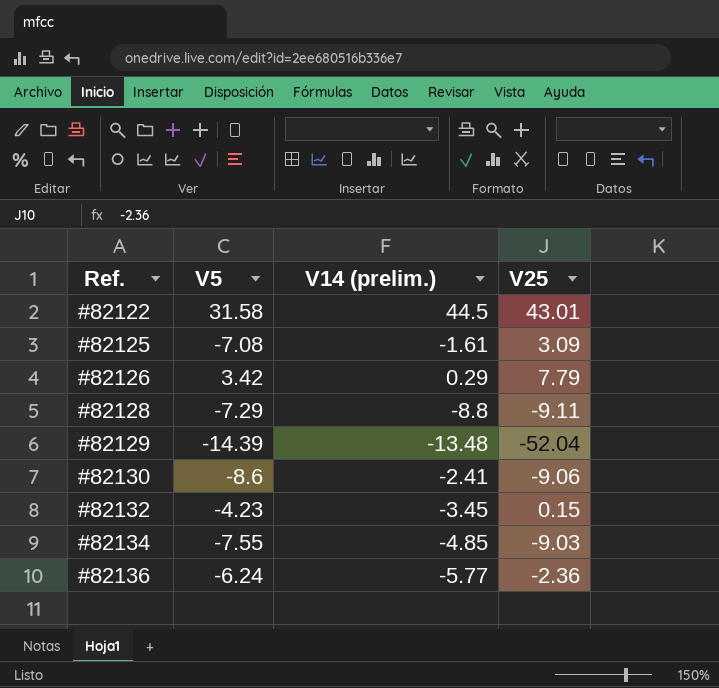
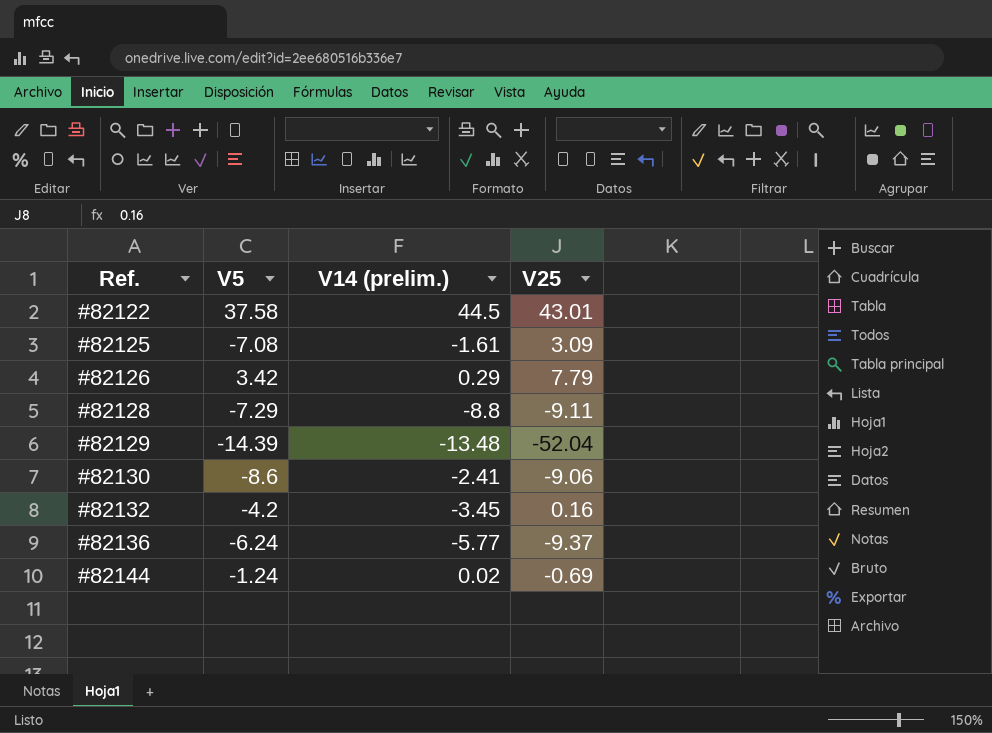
row #82134: -7.55 | -4.85 | -9.03 -> none
#82122 | V5: 31.58 -> 37.58
#82132 | V5: -4.23 -> -4.2
#82132 | V25: 0.15 -> 0.16
#82136 | V25: -2.36 -> -9.37
row #82144: none -> -1.24 | 0.02 | -0.69

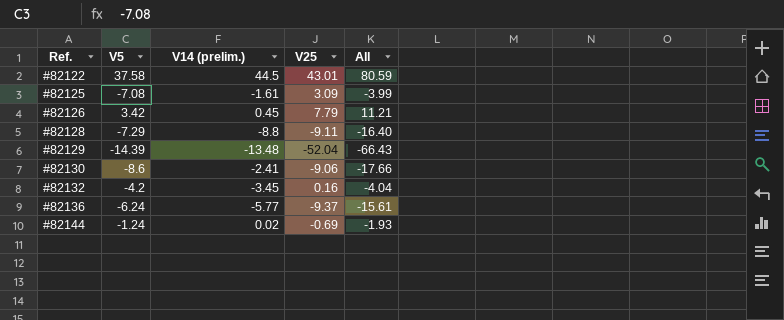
column All | formula: none -> [V5] + [V25]
#82126 | V14 (prelim.): 0.29 -> 0.45

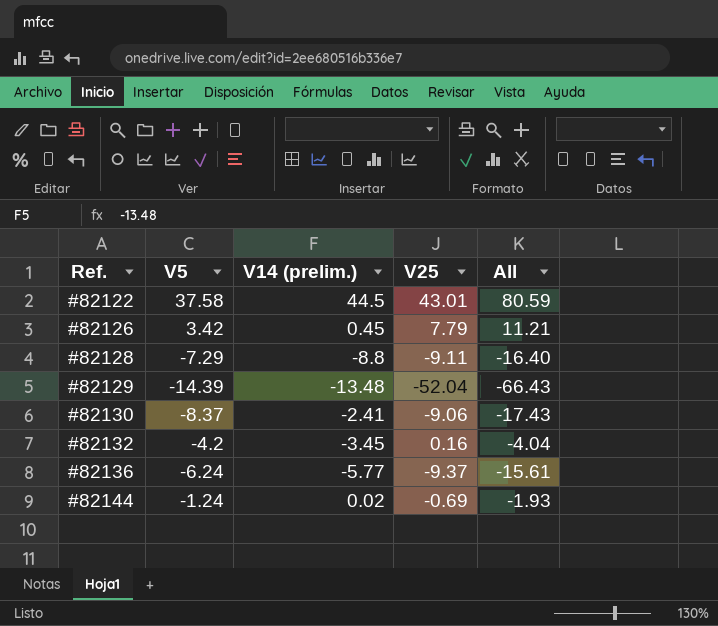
row #82125: -7.08 | -1.61 | 3.09 | -3.99 -> none
#82130 | V5: -8.6 -> -8.37
#82130 | All: -17.66 -> -17.43

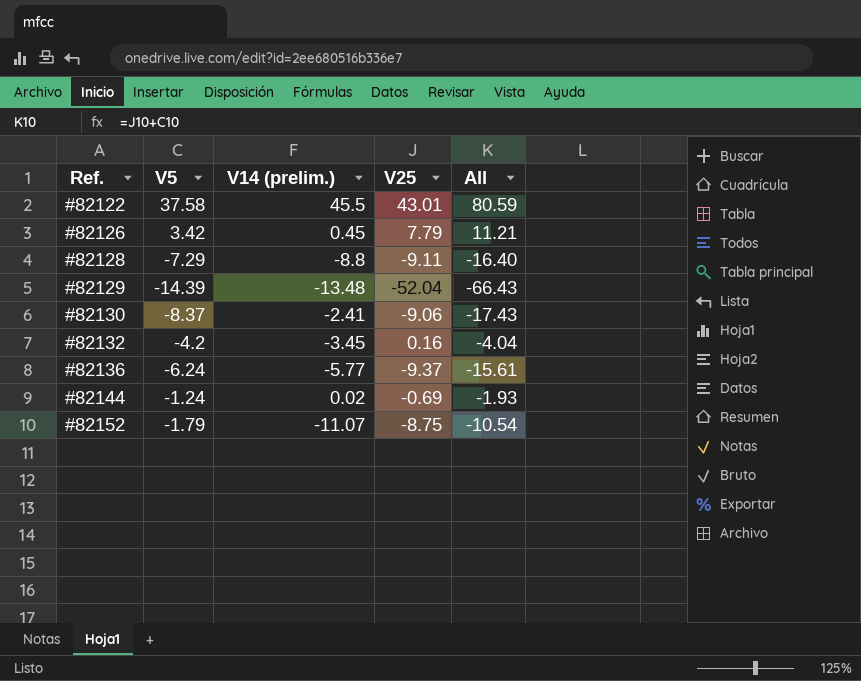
#82122 | V14 (prelim.): 44.5 -> 45.5
row #82152: none -> -1.79 | -11.07 | -8.75 | -10.54

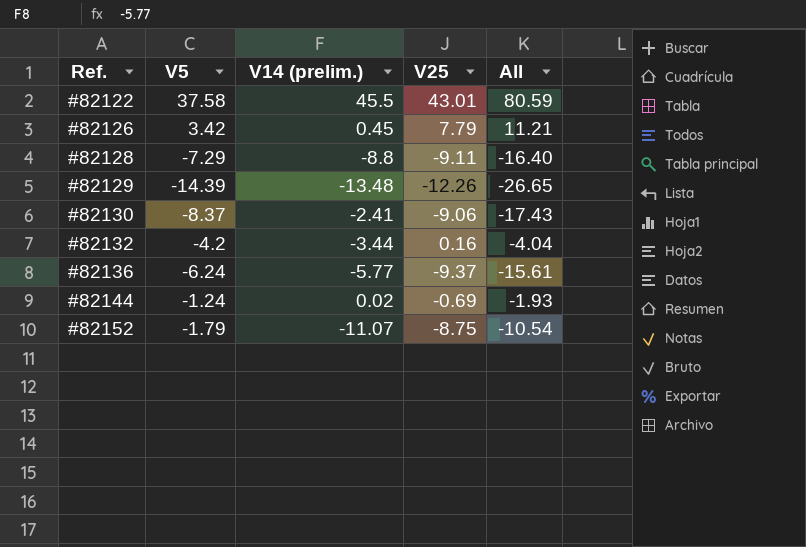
#82129 | V25: -52.04 -> -12.26
#82129 | All: -66.43 -> -26.65
#82132 | V14 (prelim.): -3.45 -> -3.44

